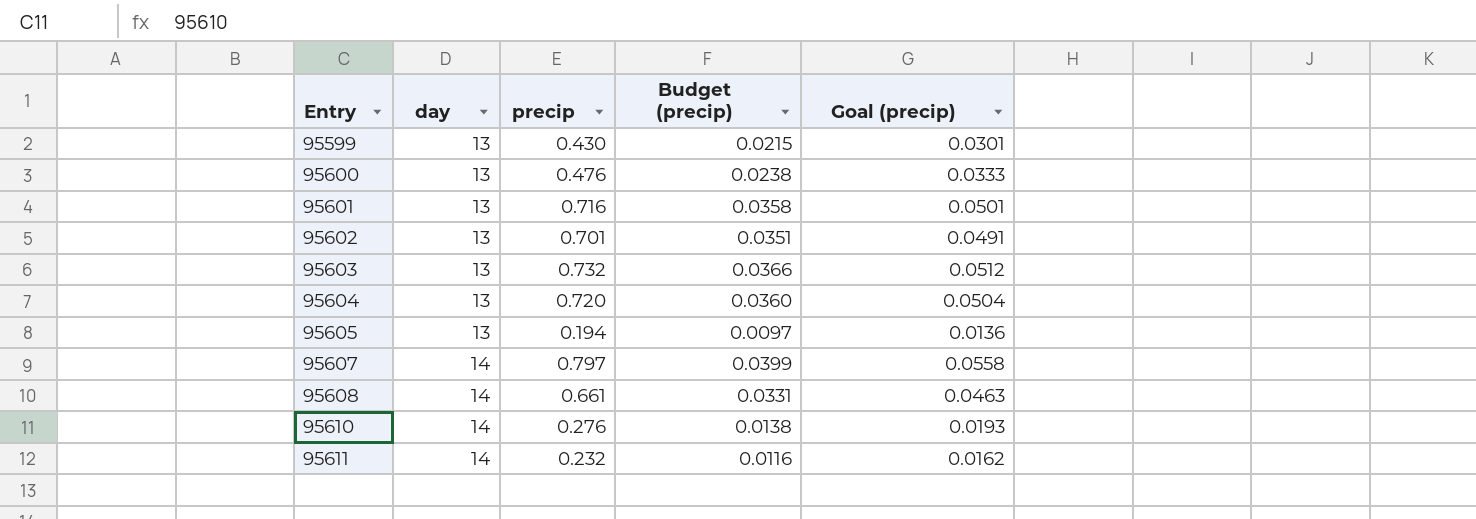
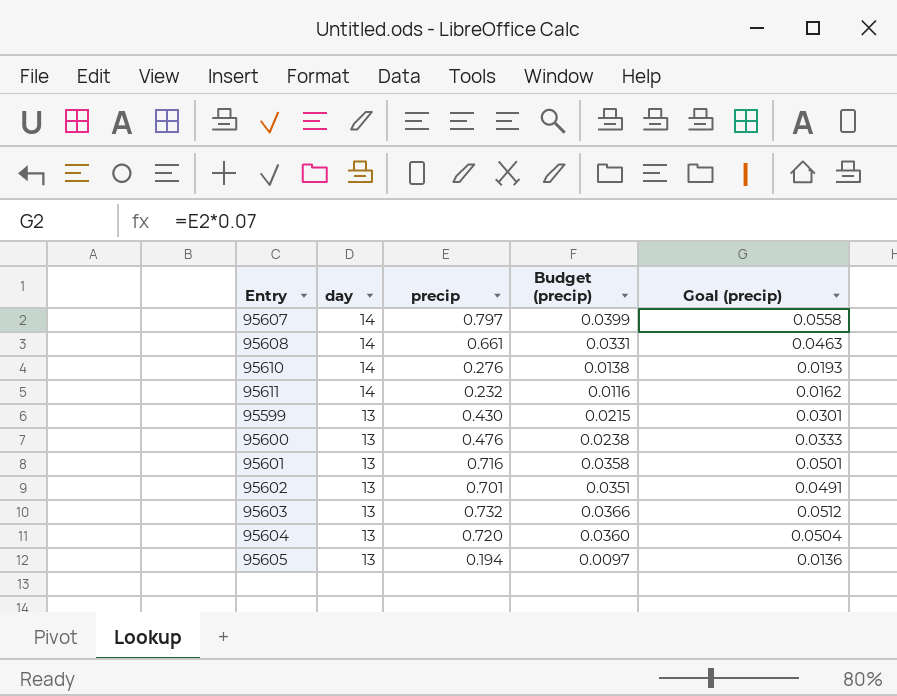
row order: Entry ascending -> day descending

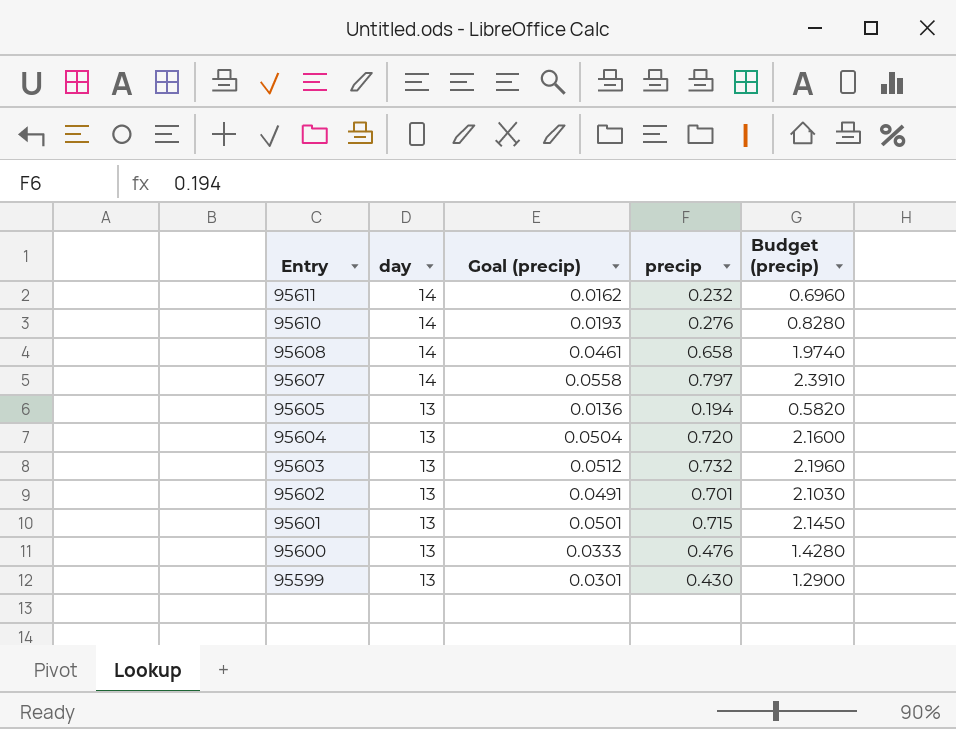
row order: day descending -> Entry descending
column Goal (precip) | position: 5 -> 3
column Budget (precip) | formula: [precip] * 0.05 -> [precip] * 3
95608 | Goal (precip): 0.0463 -> 0.0461
95608 | precip: 0.661 -> 0.658
95601 | precip: 0.716 -> 0.715

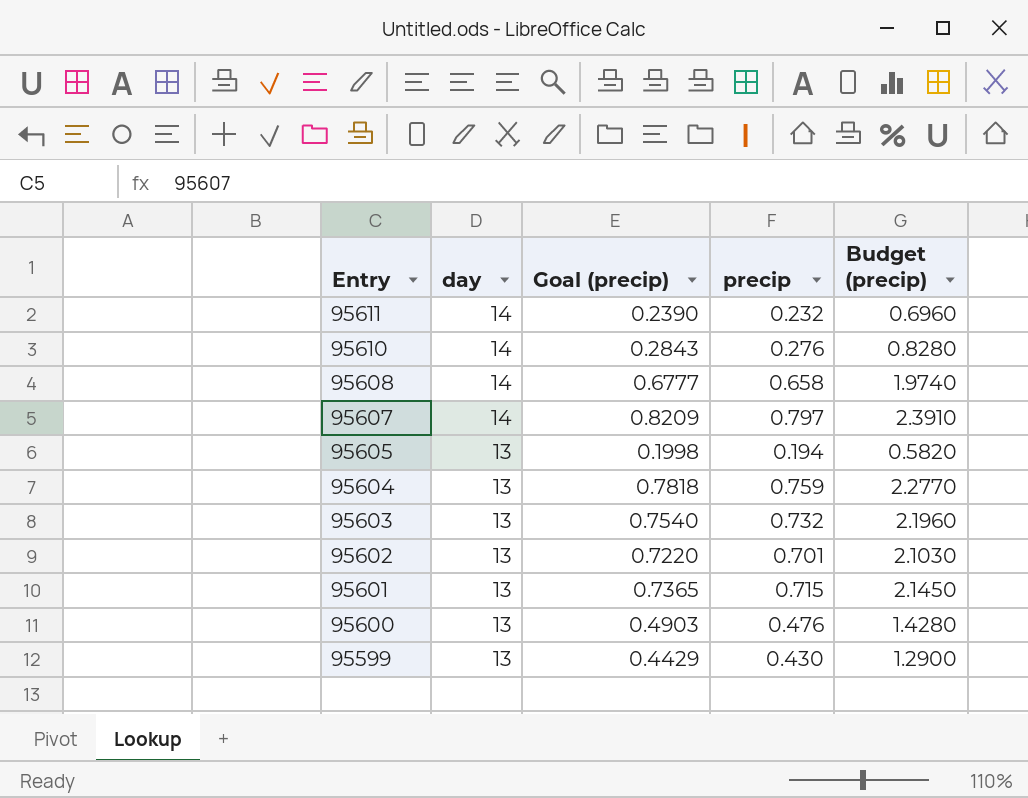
column Goal (precip) | formula: [precip] * 0.07 -> [precip] * 1.03
95604 | precip: 0.720 -> 0.759
95604 | Budget (precip): 2.1600 -> 2.2770

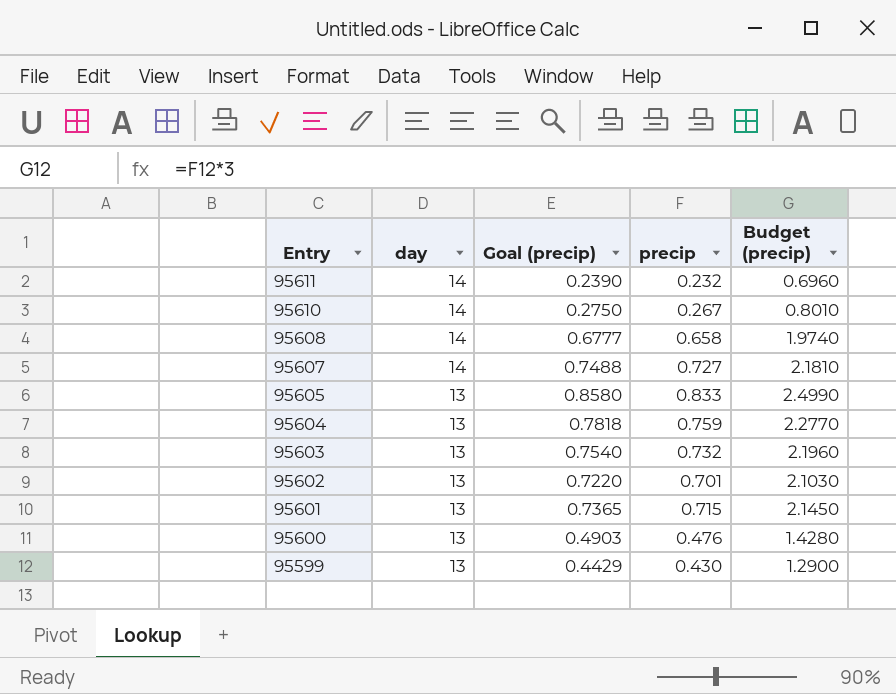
95610 | Goal (precip): 0.2843 -> 0.2750
95610 | precip: 0.276 -> 0.267
95610 | Budget (precip): 0.8280 -> 0.8010
95607 | Goal (precip): 0.8209 -> 0.7488
95607 | precip: 0.797 -> 0.727
95607 | Budget (precip): 2.3910 -> 2.1810
95605 | Goal (precip): 0.1998 -> 0.8580
95605 | precip: 0.194 -> 0.833
95605 | Budget (precip): 0.5820 -> 2.4990

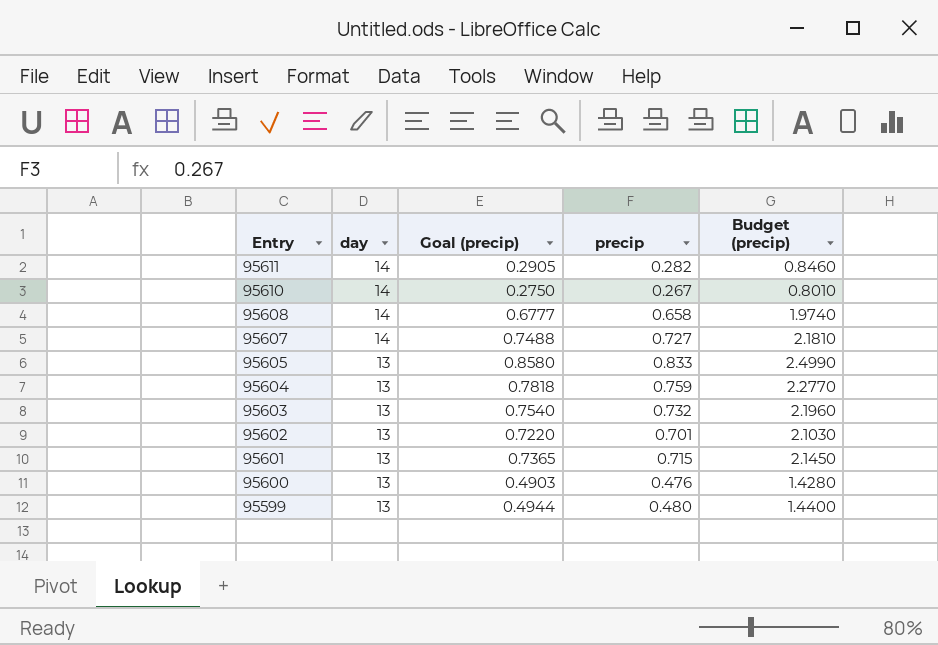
95611 | Goal (precip): 0.2390 -> 0.2905
95611 | precip: 0.232 -> 0.282
95611 | Budget (precip): 0.6960 -> 0.8460
95599 | Goal (precip): 0.4429 -> 0.4944
95599 | precip: 0.430 -> 0.480
95599 | Budget (precip): 1.2900 -> 1.4400

